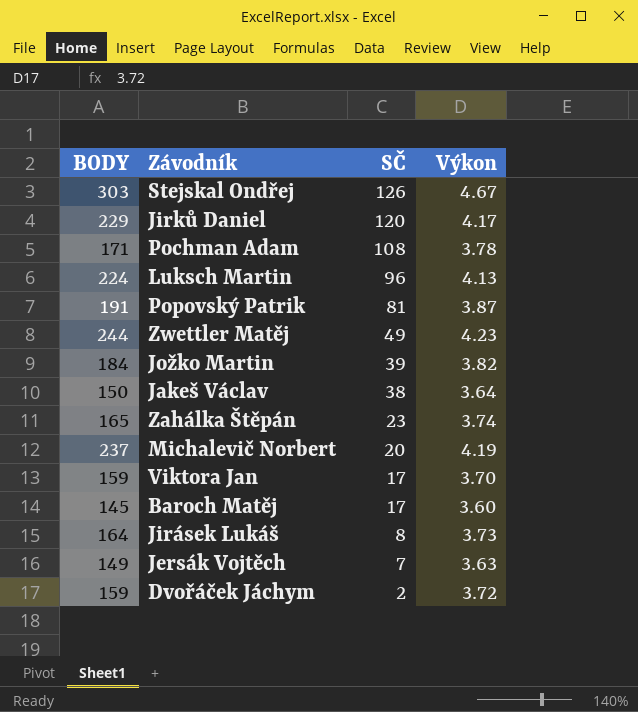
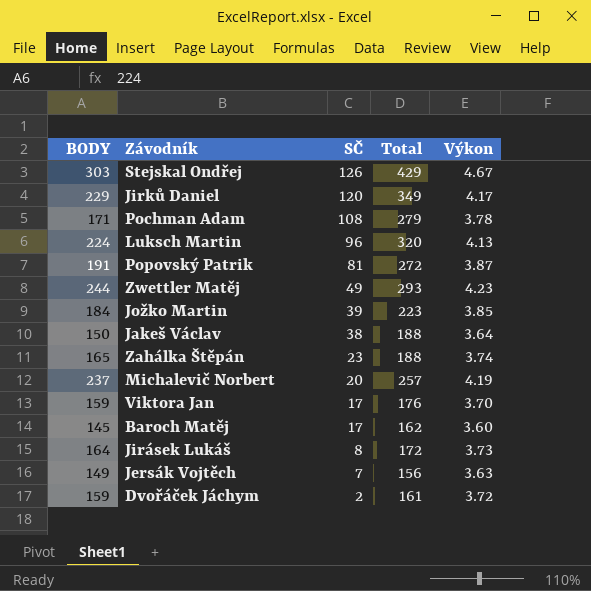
column Total | formula: none -> [BODY] + [SČ]
Jožko Martin | Výkon: 3.82 -> 3.85

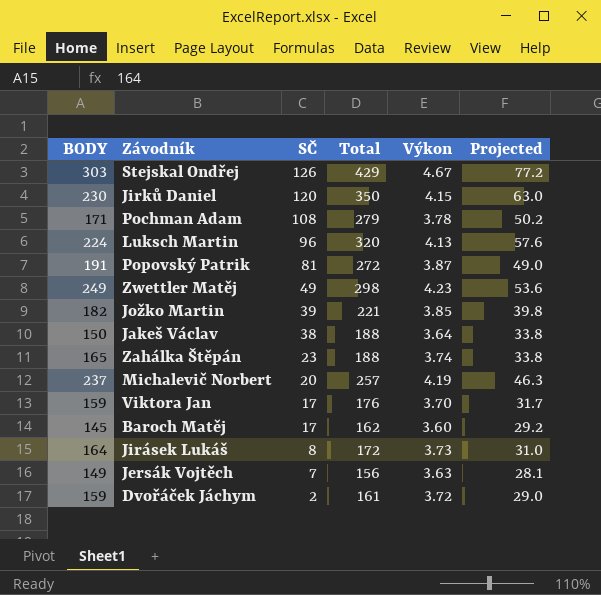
column Projected | formula: none -> [Total] * 0.18
Jirků Daniel | BODY: 229 -> 230
Jirků Daniel | Total: 349 -> 350
Jirků Daniel | Výkon: 4.17 -> 4.15
Zwettler Matěj | BODY: 244 -> 249
Zwettler Matěj | Total: 293 -> 298
Jožko Martin | BODY: 184 -> 182
Jožko Martin | Total: 223 -> 221

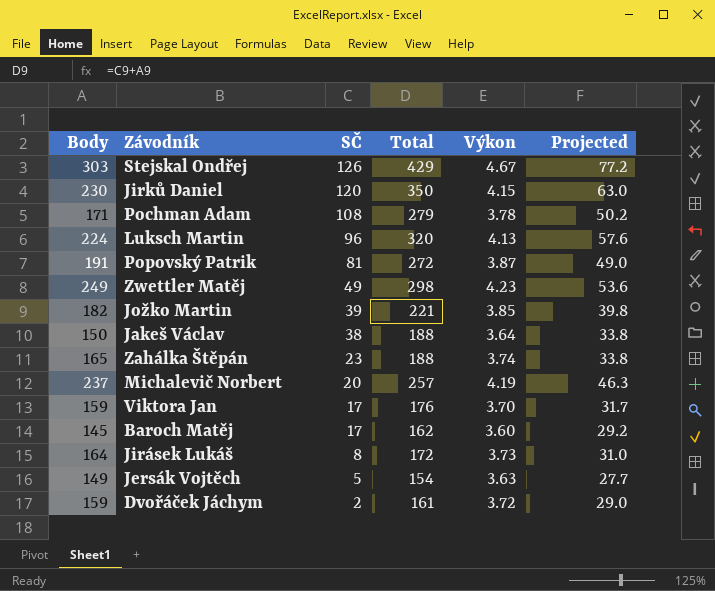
column name: BODY -> Body
Jersák Vojtěch | SČ: 7 -> 5
Jersák Vojtěch | Total: 156 -> 154
Jersák Vojtěch | Projected: 28.1 -> 27.7

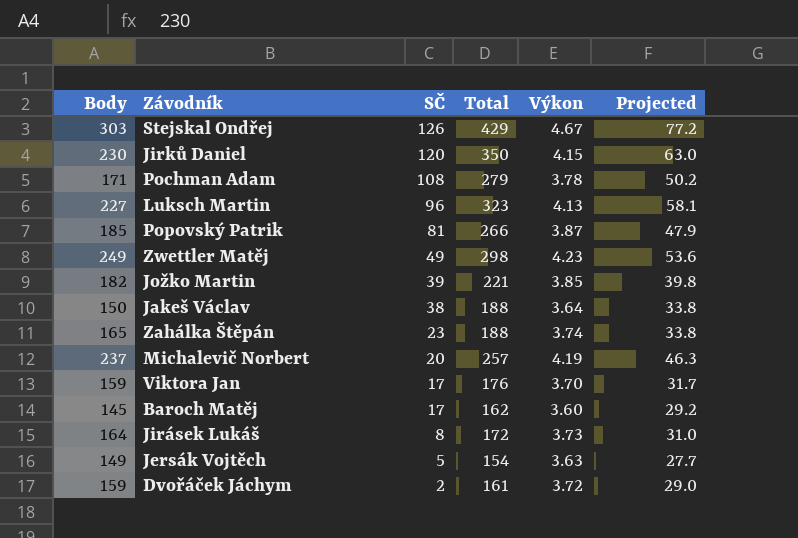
Luksch Martin | Body: 224 -> 227
Luksch Martin | Total: 320 -> 323
Luksch Martin | Projected: 57.6 -> 58.1
Popovský Patrik | Body: 191 -> 185
Popovský Patrik | Total: 272 -> 266
Popovský Patrik | Projected: 49.0 -> 47.9

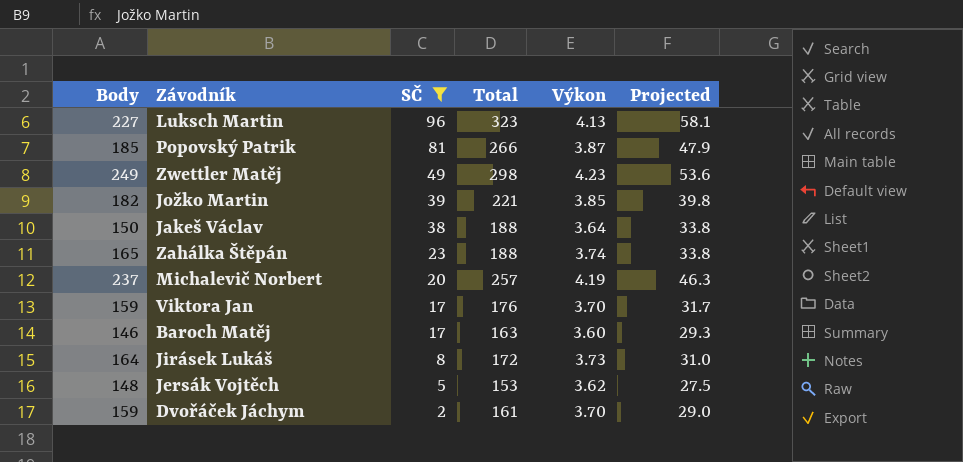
filter: none -> SČ <= 96
Baroch Matěj | Body: 145 -> 146
Baroch Matěj | Total: 162 -> 163
Baroch Matěj | Projected: 29.2 -> 29.3
Jersák Vojtěch | Body: 149 -> 148
Jersák Vojtěch | Total: 154 -> 153
Jersák Vojtěch | Výkon: 3.63 -> 3.62
Jersák Vojtěch | Projected: 27.7 -> 27.5
Dvořáček Jáchym | Výkon: 3.72 -> 3.70

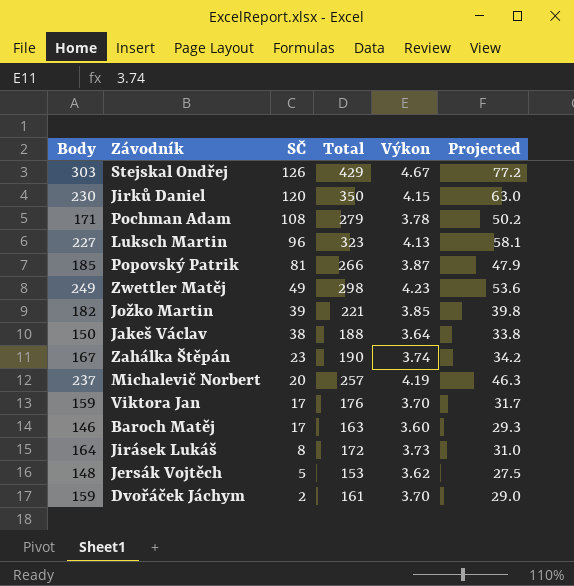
filter: SČ <= 96 -> none
Zahálka Štěpán | Body: 165 -> 167
Zahálka Štěpán | Total: 188 -> 190
Zahálka Štěpán | Projected: 33.8 -> 34.2

